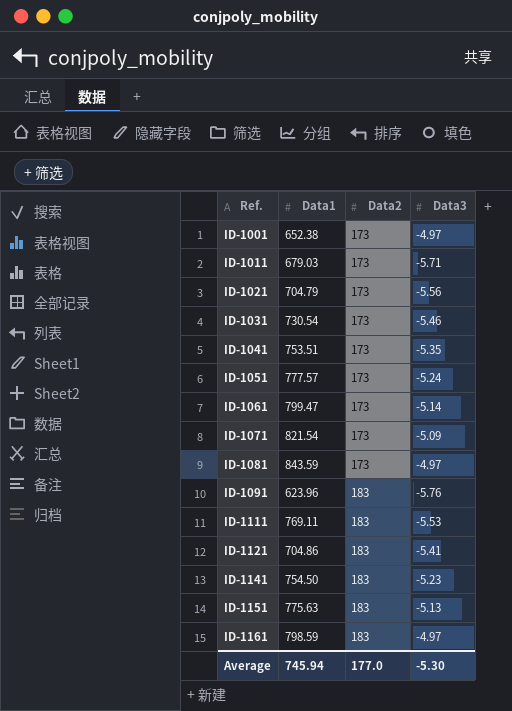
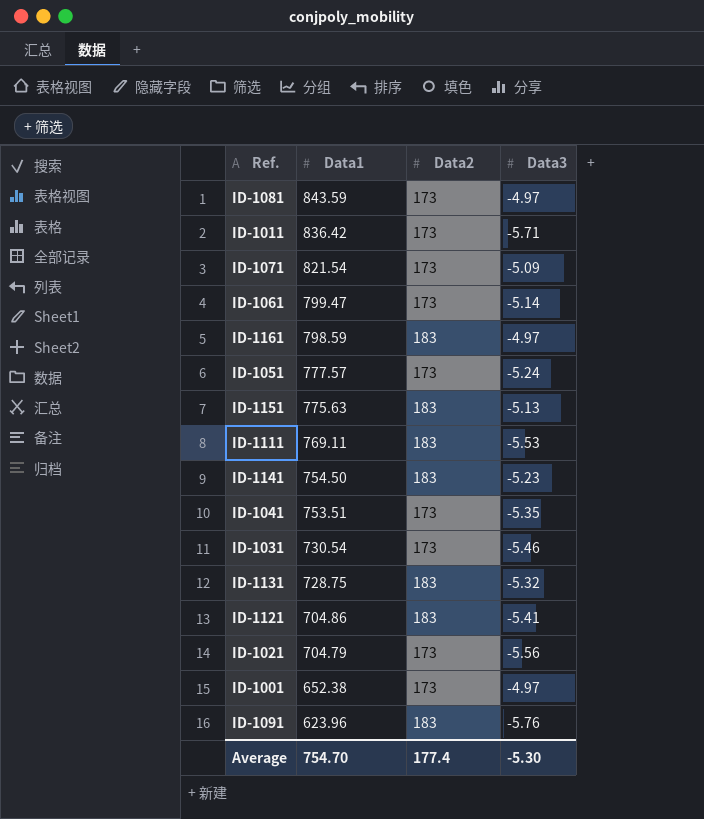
row order: Ref. ascending -> Data1 descending
ID-1011 | Data1: 679.03 -> 836.42
row ID-1131: none -> 728.75 | 183 | -5.32
Average | Data1: 745.94 -> 754.70
Average | Data2: 177.0 -> 177.4

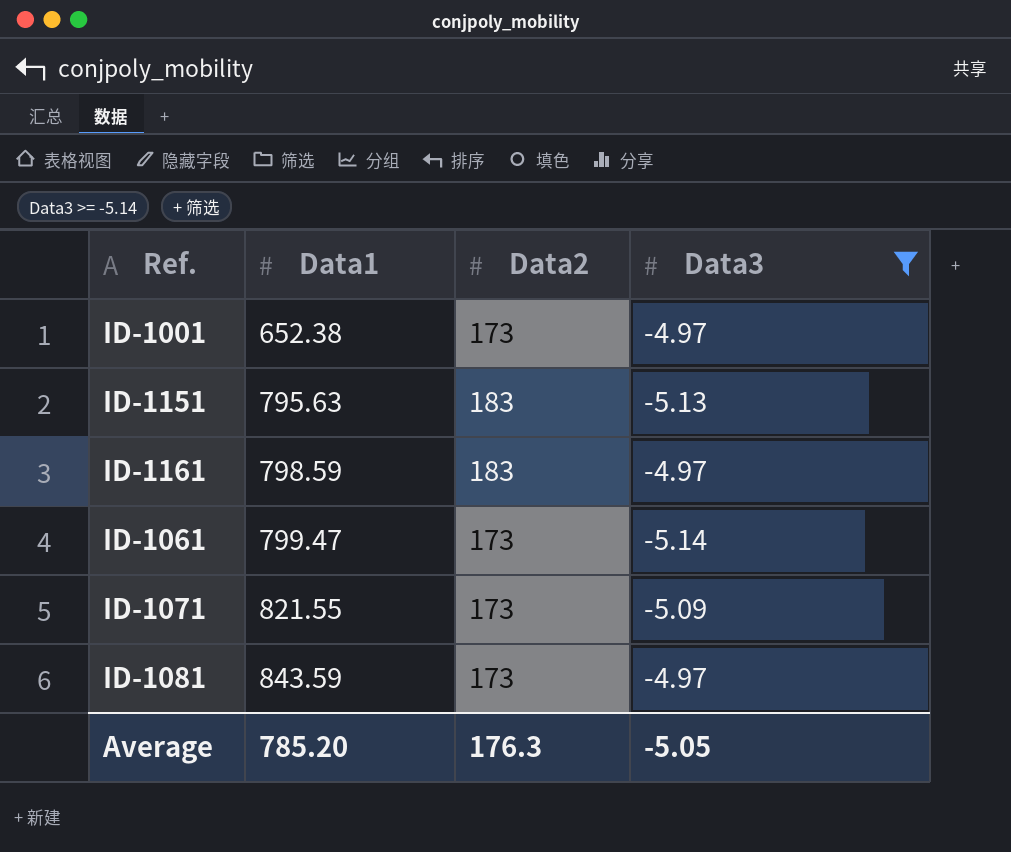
filter: none -> Data3 >= -5.14
row order: Data1 descending -> Data1 ascending
ID-1151 | Data1: 775.63 -> 795.63
ID-1071 | Data1: 821.54 -> 821.55
Average | Data1: 754.70 -> 785.20
Average | Data2: 177.4 -> 176.3
Average | Data3: -5.30 -> -5.05

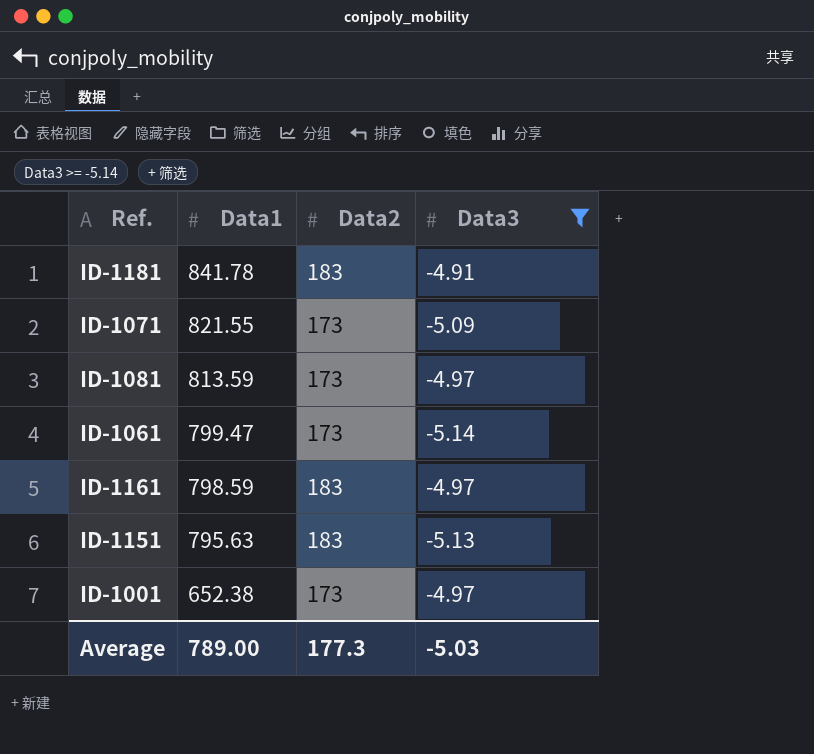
row order: Data1 ascending -> Data1 descending
row ID-1181: none -> 841.78 | 183 | -4.91
ID-1081 | Data1: 843.59 -> 813.59
Average | Data1: 785.20 -> 789.00
Average | Data2: 176.3 -> 177.3
Average | Data3: -5.05 -> -5.03

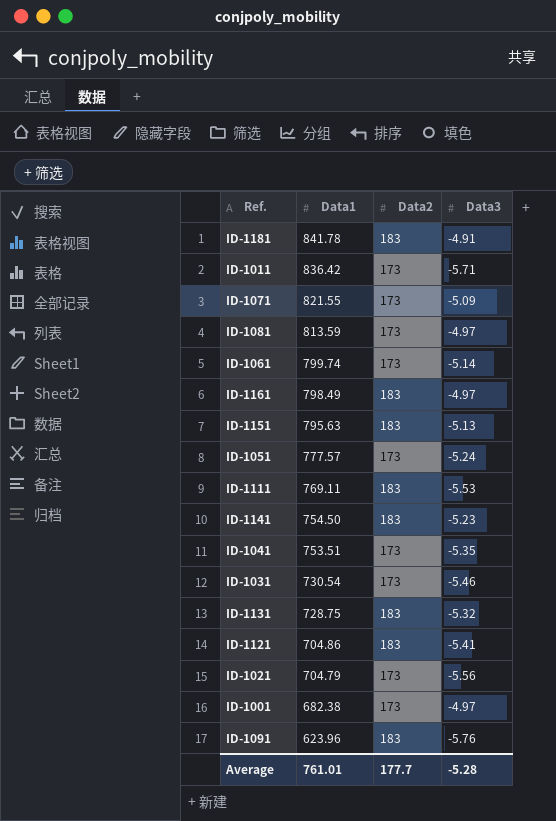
filter: Data3 >= -5.14 -> none
ID-1061 | Data1: 799.47 -> 799.74
ID-1161 | Data1: 798.59 -> 798.49
ID-1001 | Data1: 652.38 -> 682.38
Average | Data1: 789.00 -> 761.01
Average | Data2: 177.3 -> 177.7
Average | Data3: -5.03 -> -5.28

